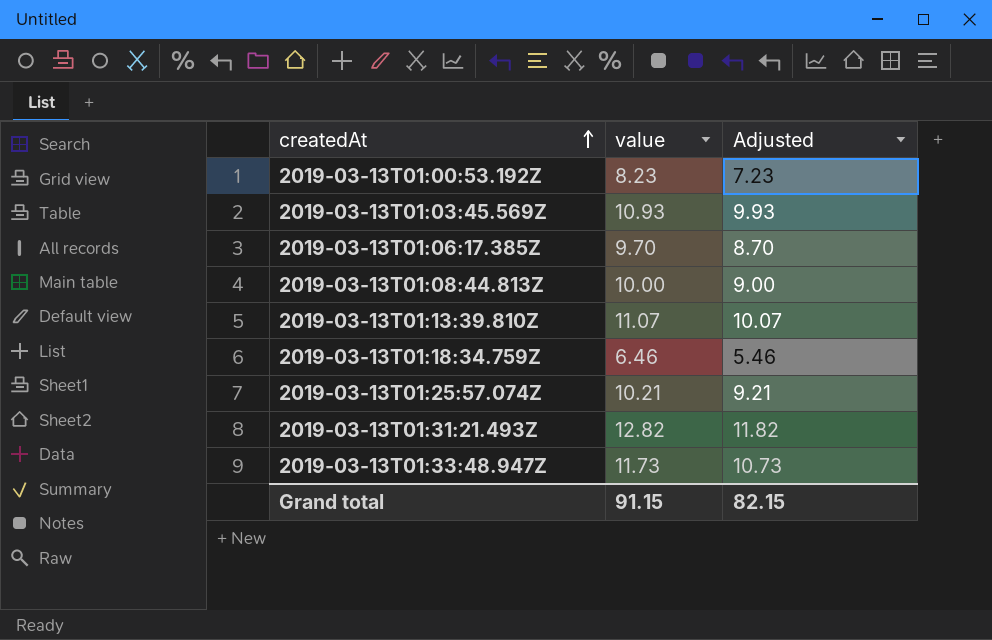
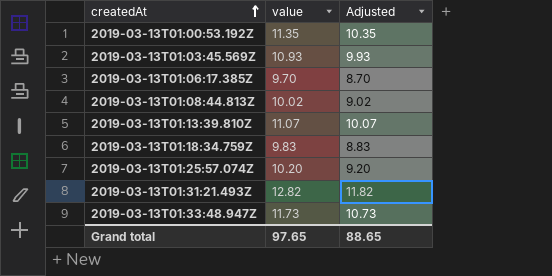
2019-03-13T01:00:53.192Z | value: 8.23 -> 11.35
2019-03-13T01:00:53.192Z | Adjusted: 7.23 -> 10.35
2019-03-13T01:08:44.813Z | value: 10.00 -> 10.02
2019-03-13T01:08:44.813Z | Adjusted: 9.00 -> 9.02
2019-03-13T01:18:34.759Z | value: 6.46 -> 9.83
2019-03-13T01:18:34.759Z | Adjusted: 5.46 -> 8.83
2019-03-13T01:25:57.074Z | value: 10.21 -> 10.20
2019-03-13T01:25:57.074Z | Adjusted: 9.21 -> 9.20
Grand total | value: 91.15 -> 97.65
Grand total | Adjusted: 82.15 -> 88.65

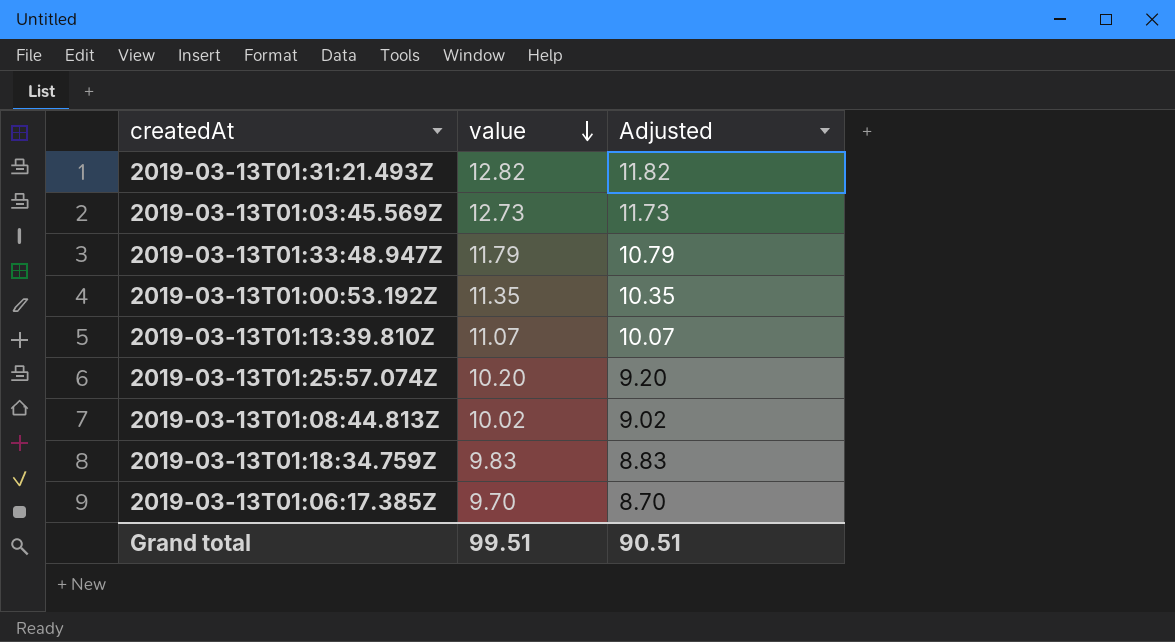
row order: createdAt ascending -> value descending
2019-03-13T01:03:45.569Z | value: 10.93 -> 12.73
2019-03-13T01:03:45.569Z | Adjusted: 9.93 -> 11.73
2019-03-13T01:33:48.947Z | value: 11.73 -> 11.79
2019-03-13T01:33:48.947Z | Adjusted: 10.73 -> 10.79
Grand total | value: 97.65 -> 99.51
Grand total | Adjusted: 88.65 -> 90.51

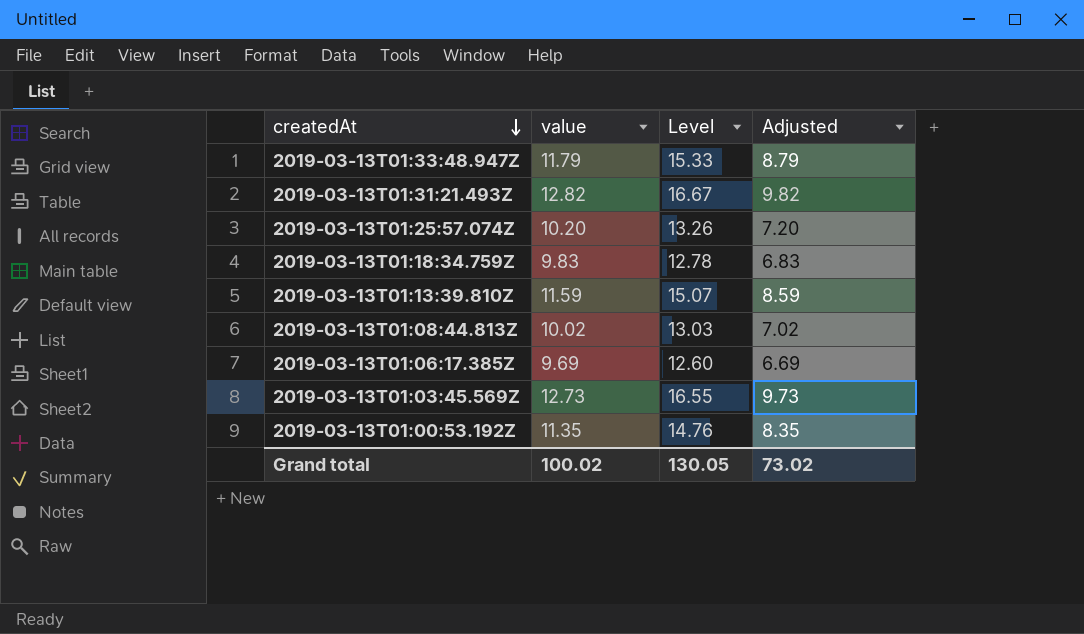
row order: value descending -> createdAt descending
column Level | formula: none -> [value] * 1.3
column Adjusted | formula: [value] - 1 -> [value] - 3
2019-03-13T01:13:39.810Z | value: 11.07 -> 11.59
2019-03-13T01:06:17.385Z | value: 9.70 -> 9.69
Grand total | value: 99.51 -> 100.02
Grand total | Adjusted: 90.51 -> 73.02

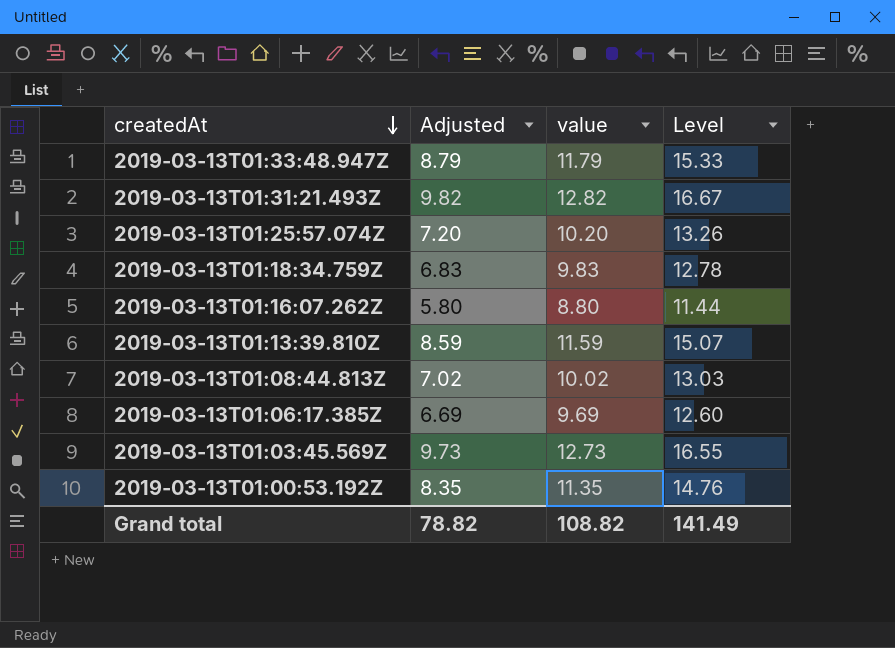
column Adjusted | position: 4 -> 2
row 2019-03-13T01:16:07.262Z: none -> 5.80 | 8.80 | 11.44
Grand total | Adjusted: 73.02 -> 78.82
Grand total | value: 100.02 -> 108.82
Grand total | Level: 130.05 -> 141.49

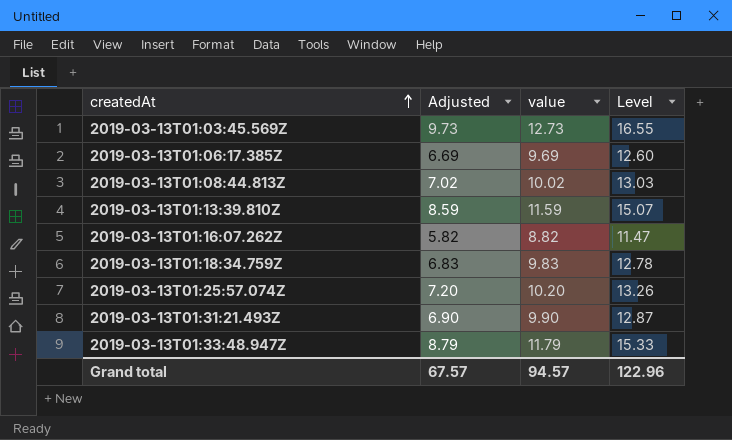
row order: createdAt descending -> createdAt ascending
row 2019-03-13T01:00:53.192Z: 8.35 | 11.35 | 14.76 -> none
2019-03-13T01:16:07.262Z | Adjusted: 5.80 -> 5.82
2019-03-13T01:16:07.262Z | value: 8.80 -> 8.82
2019-03-13T01:16:07.262Z | Level: 11.44 -> 11.47
2019-03-13T01:31:21.493Z | Adjusted: 9.82 -> 6.90
2019-03-13T01:31:21.493Z | value: 12.82 -> 9.90
2019-03-13T01:31:21.493Z | Level: 16.67 -> 12.87
Grand total | Adjusted: 78.82 -> 67.57
Grand total | value: 108.82 -> 94.57
Grand total | Level: 141.49 -> 122.96

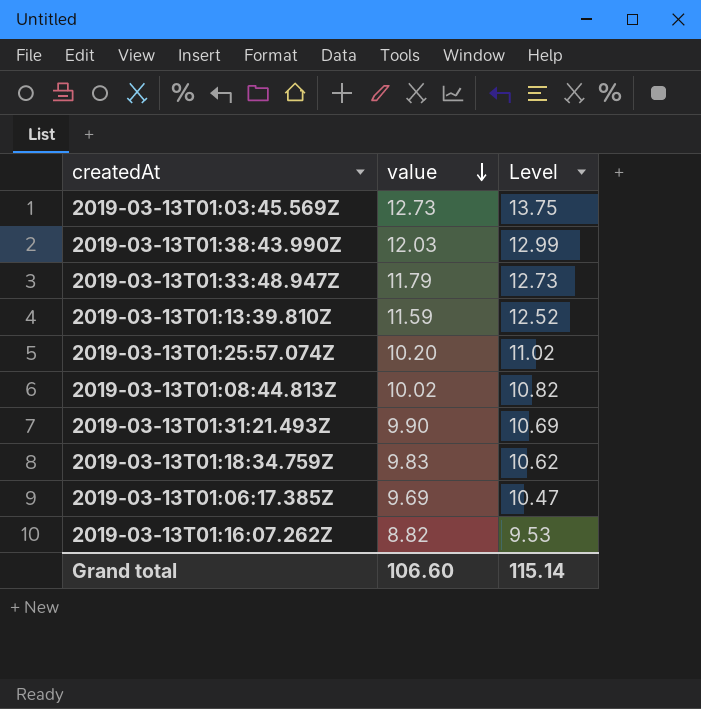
row order: createdAt ascending -> value descending
column Adjusted | formula: [value] - 3 -> none
column Level | formula: [value] * 1.3 -> [value] * 1.08
row 2019-03-13T01:38:43.990Z: none -> 12.03 | 12.99
Grand total | value: 94.57 -> 106.60
Grand total | Level: 122.96 -> 115.14

